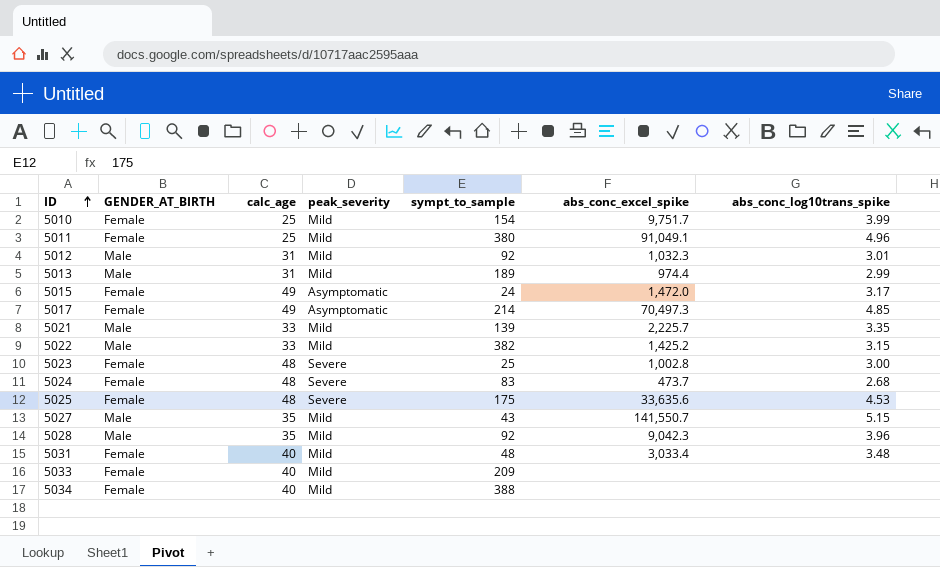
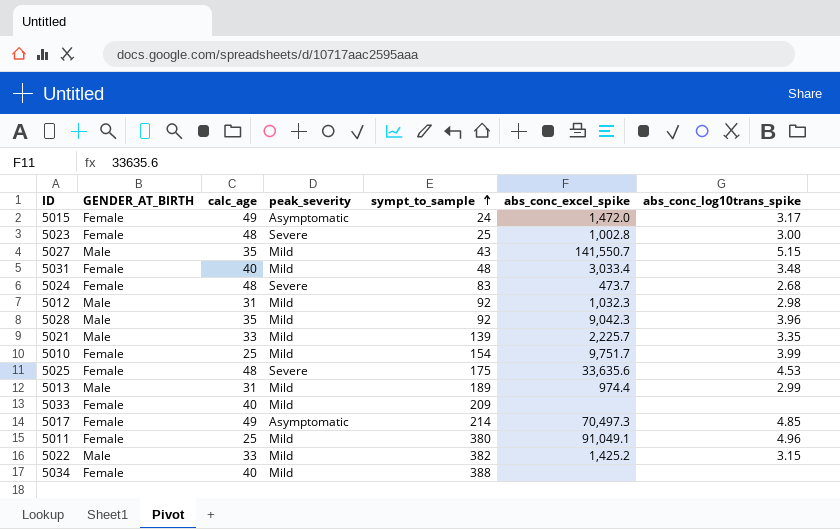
row order: ID ascending -> sympt_to_sample ascending
5012 | abs_conc_log10trans_spike: 3.01 -> 2.98

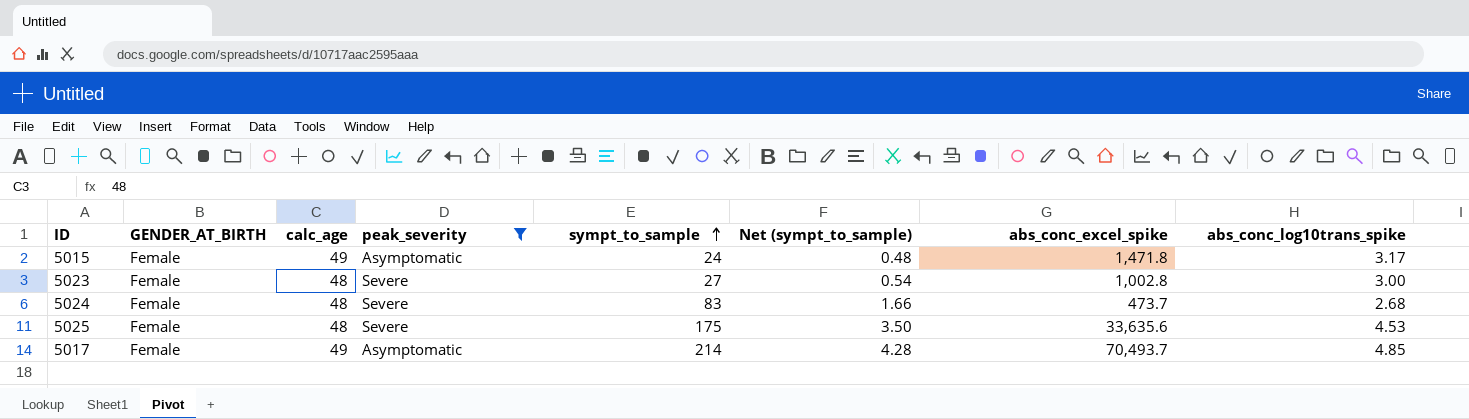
filter: none -> peak_severity != Mild
column Net (sympt_to_sample) | formula: none -> [sympt_to_sample] * 0.02
5015 | abs_conc_excel_spike: 1,472.0 -> 1,471.8
5023 | sympt_to_sample: 25 -> 27
5017 | abs_conc_excel_spike: 70,497.3 -> 70,493.7

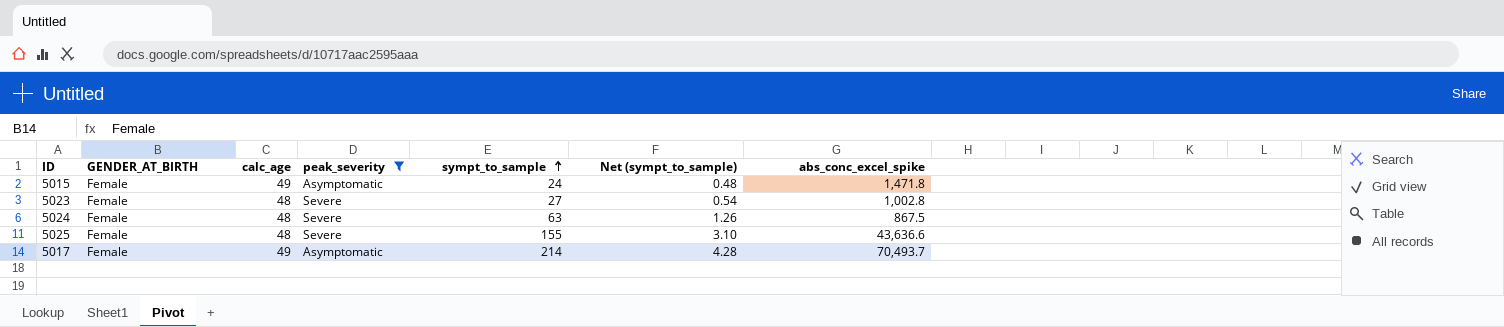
column abs_conc_log10trans_spike | position: 8 -> none
5024 | sympt_to_sample: 83 -> 63
5024 | Net (sympt_to_sample): 1.66 -> 1.26
5024 | abs_conc_excel_spike: 473.7 -> 867.5
5025 | sympt_to_sample: 175 -> 155
5025 | Net (sympt_to_sample): 3.50 -> 3.10
5025 | abs_conc_excel_spike: 33,635.6 -> 43,636.6

